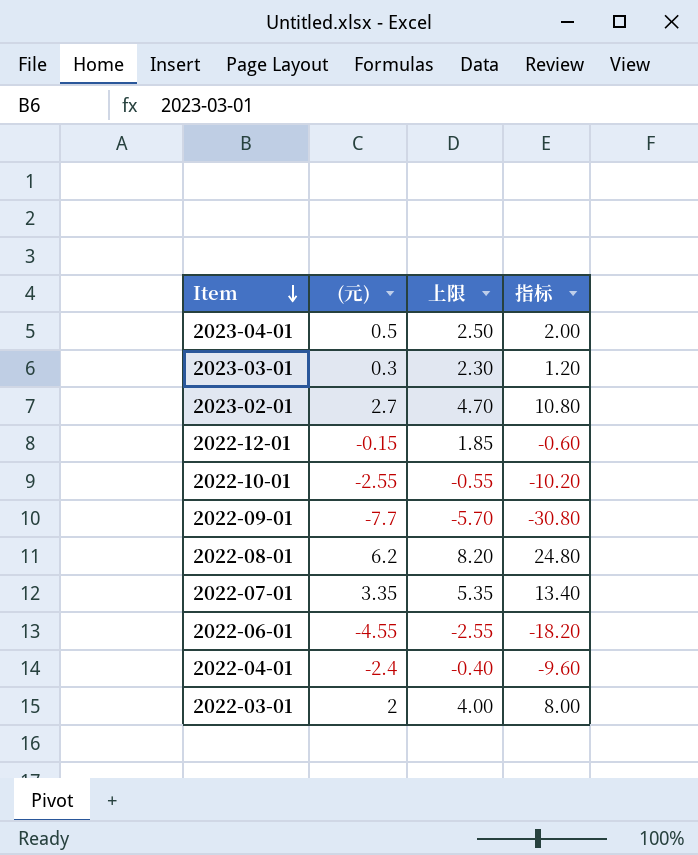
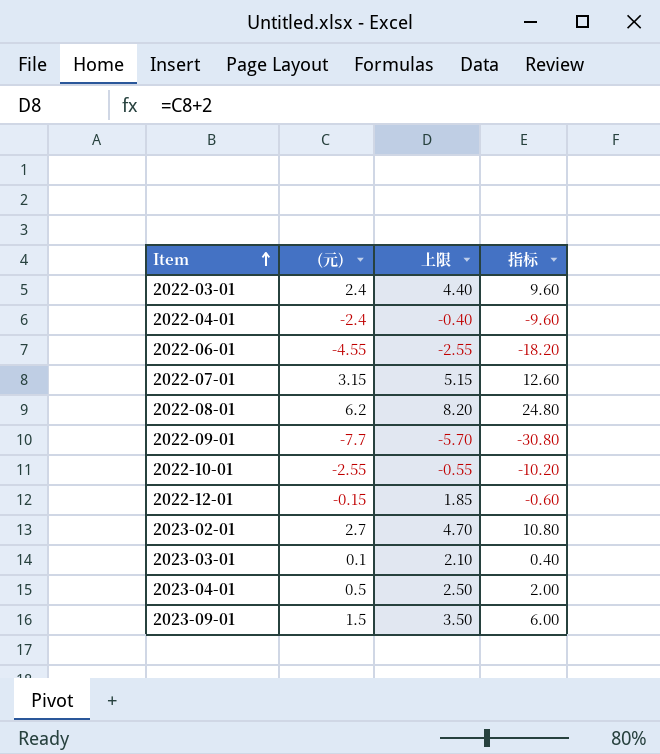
row order: Item descending -> Item ascending
2022-03-01 | (元): 2 -> 2.4
2022-03-01 | 上限: 4.00 -> 4.40
2022-03-01 | 指标: 8.00 -> 9.60
2022-07-01 | (元): 3.35 -> 3.15
2022-07-01 | 上限: 5.35 -> 5.15
2022-07-01 | 指标: 13.40 -> 12.60
2023-03-01 | (元): 0.3 -> 0.1
2023-03-01 | 上限: 2.30 -> 2.10
2023-03-01 | 指标: 1.20 -> 0.40
row 2023-09-01: none -> 1.5 | 3.50 | 6.00

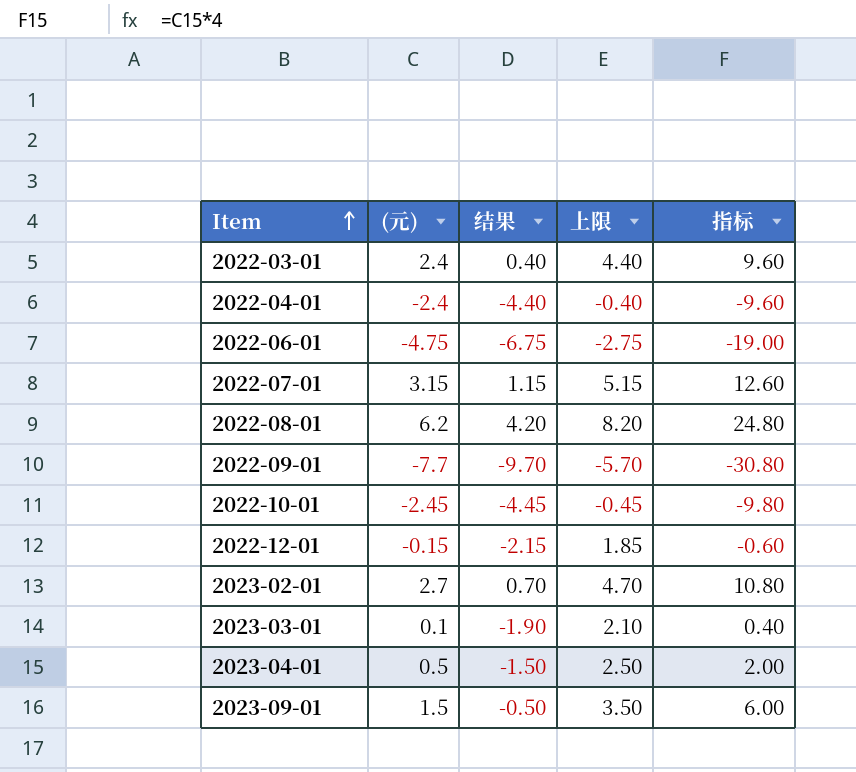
column 结果 | formula: none -> [(元)] - 2
2022-06-01 | (元): -4.55 -> -4.75
2022-06-01 | 上限: -2.55 -> -2.75
2022-06-01 | 指标: -18.20 -> -19.00
2022-10-01 | (元): -2.55 -> -2.45
2022-10-01 | 上限: -0.55 -> -0.45
2022-10-01 | 指标: -10.20 -> -9.80

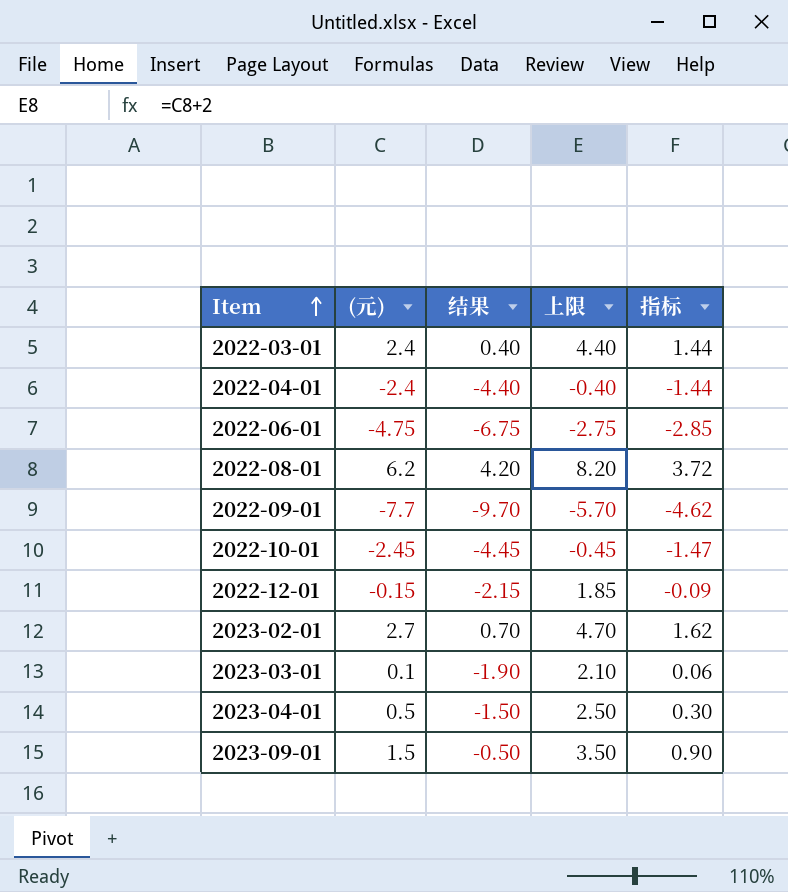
column 指标 | formula: [(元)] * 4 -> [(元)] * 0.6
row 2022-07-01: 3.15 | 1.15 | 5.15 | 12.60 -> none

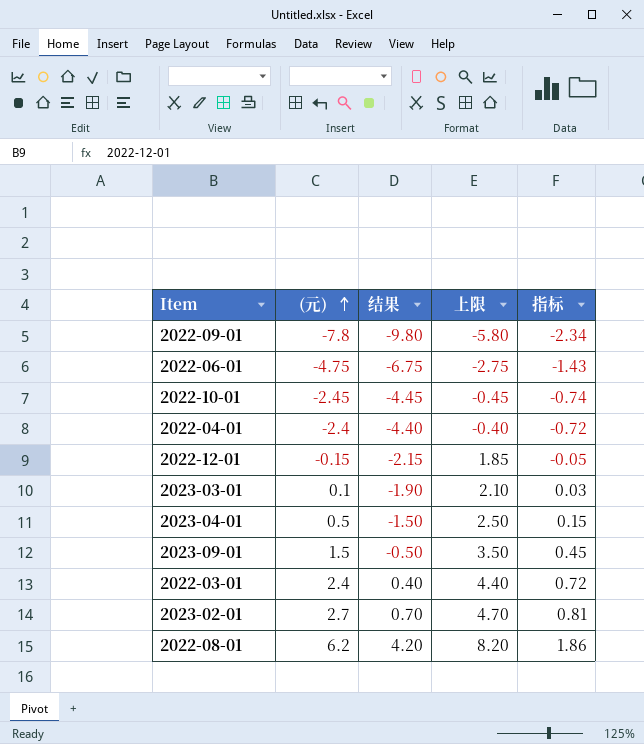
row order: Item ascending -> (元) ascending
column 指标 | formula: [(元)] * 0.6 -> [(元)] * 0.3
2022-09-01 | (元): -7.7 -> -7.8
2022-09-01 | 结果: -9.70 -> -9.80
2022-09-01 | 上限: -5.70 -> -5.80

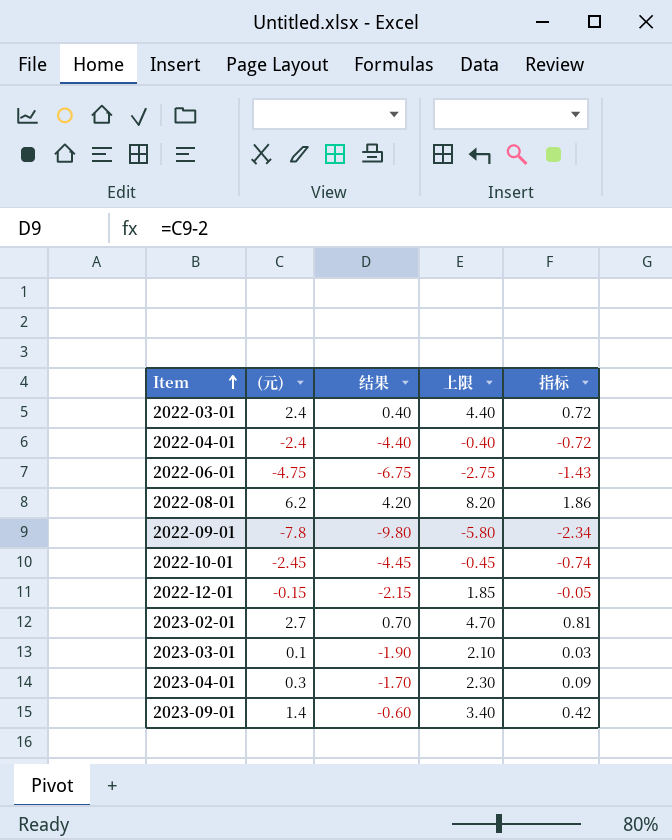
row order: (元) ascending -> Item ascending
2023-04-01 | (元): 0.5 -> 0.3
2023-04-01 | 结果: -1.50 -> -1.70
2023-04-01 | 上限: 2.50 -> 2.30
2023-04-01 | 指标: 0.15 -> 0.09
2023-09-01 | (元): 1.5 -> 1.4
2023-09-01 | 结果: -0.50 -> -0.60
2023-09-01 | 上限: 3.50 -> 3.40
2023-09-01 | 指标: 0.45 -> 0.42

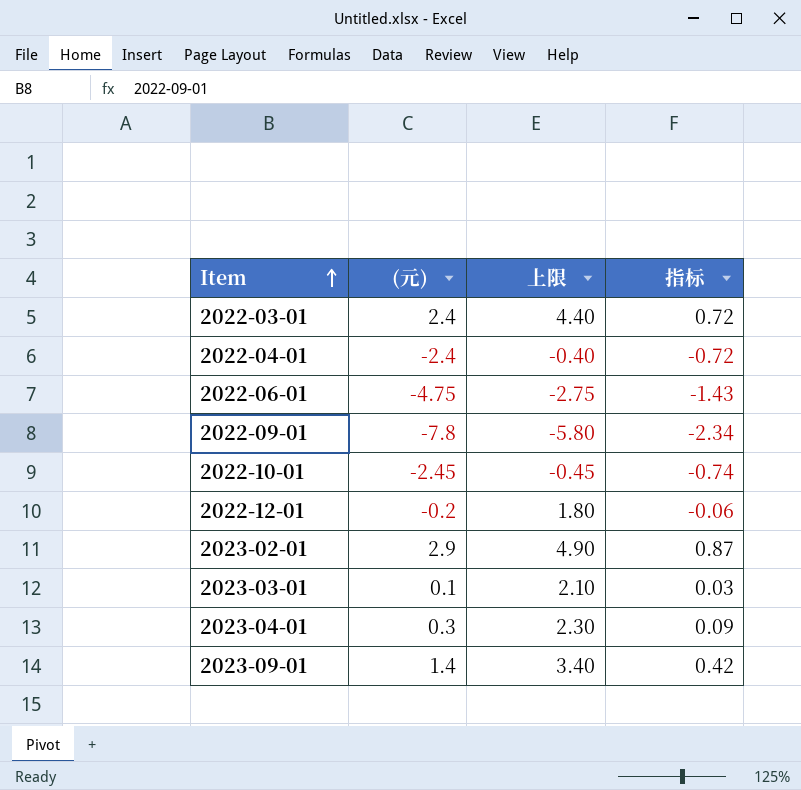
column 结果 | formula: [(元)] - 2 -> none
row 2022-08-01: 6.2 | 4.20 | 8.20 | 1.86 -> none
2022-12-01 | (元): -0.15 -> -0.2
2022-12-01 | 上限: 1.85 -> 1.80
2022-12-01 | 指标: -0.05 -> -0.06
2023-02-01 | (元): 2.7 -> 2.9
2023-02-01 | 上限: 4.70 -> 4.90
2023-02-01 | 指标: 0.81 -> 0.87

